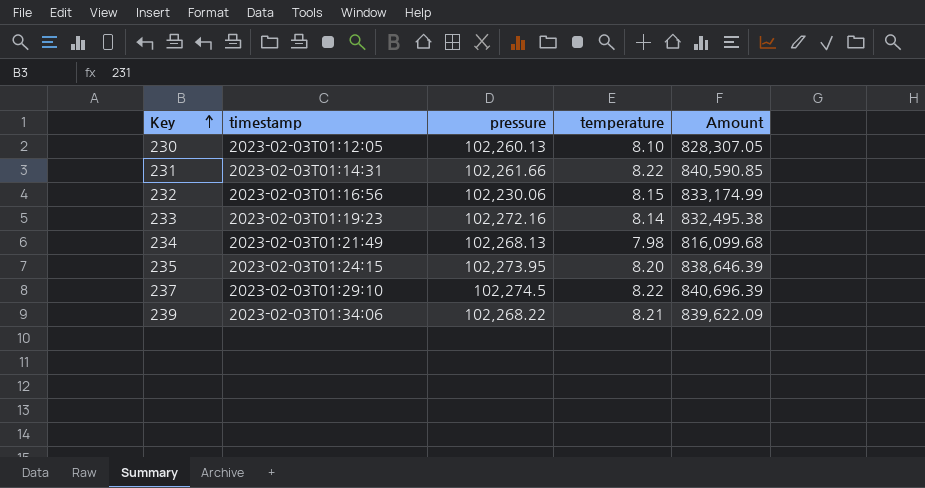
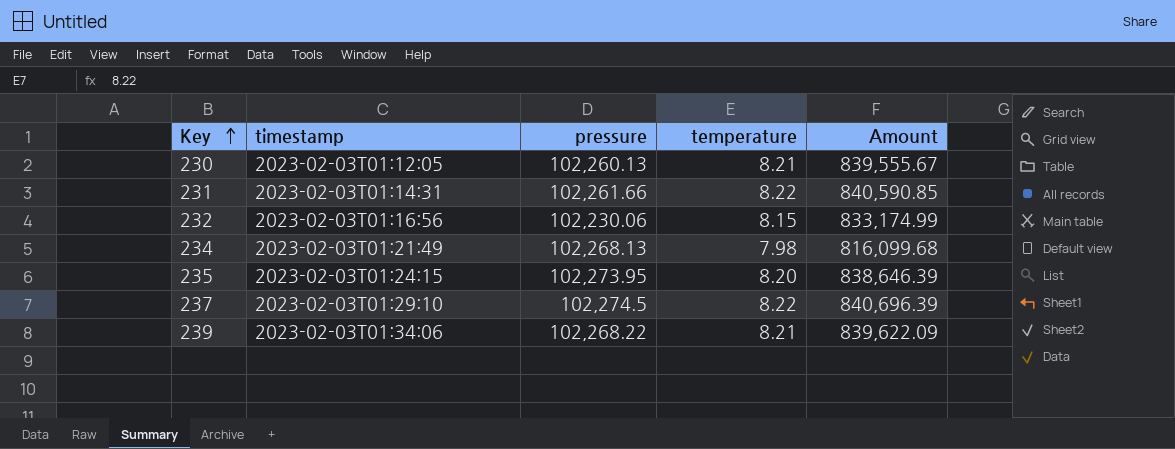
row 233: 2023-02-03T01:19:23 | 102,272.16 | 8.14 | 832,495.38 -> none
230 | temperature: 8.10 -> 8.21
230 | Amount: 828,307.05 -> 839,555.67

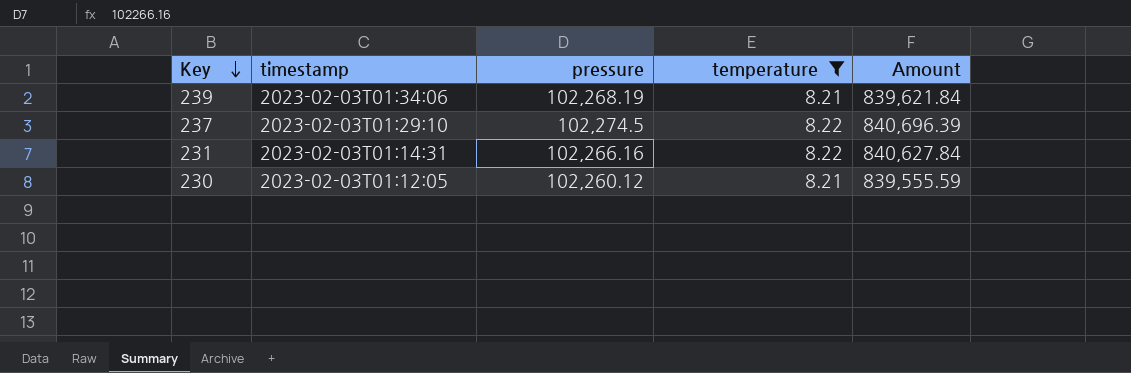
filter: none -> temperature >= 8.21
row order: Key ascending -> Key descending
239 | pressure: 102,268.22 -> 102,268.19
239 | Amount: 839,622.09 -> 839,621.84
231 | pressure: 102,261.66 -> 102,266.16
231 | Amount: 840,590.85 -> 840,627.84
230 | pressure: 102,260.13 -> 102,260.12
230 | Amount: 839,555.67 -> 839,555.59

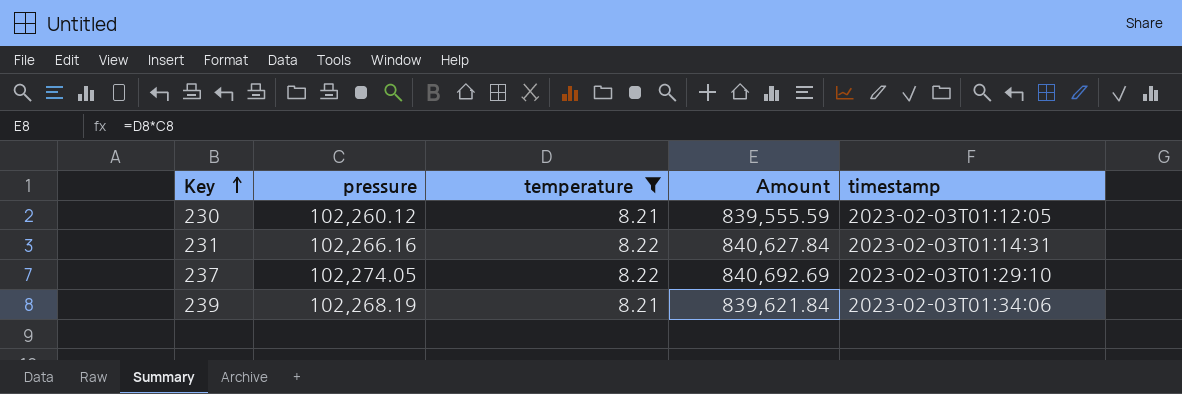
row order: Key descending -> Key ascending
column timestamp | position: 2 -> 5
237 | pressure: 102,274.5 -> 102,274.05
237 | Amount: 840,696.39 -> 840,692.69

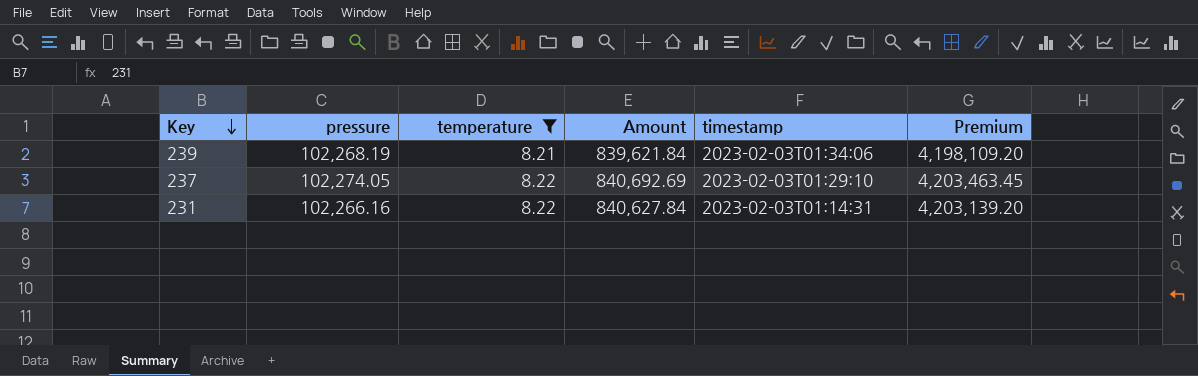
row order: Key ascending -> Key descending
column Premium | formula: none -> [Amount] * 5
row 230: 102,260.12 | 8.21 | 839,555.59 | 2023-02-03T01:12:05 -> none

